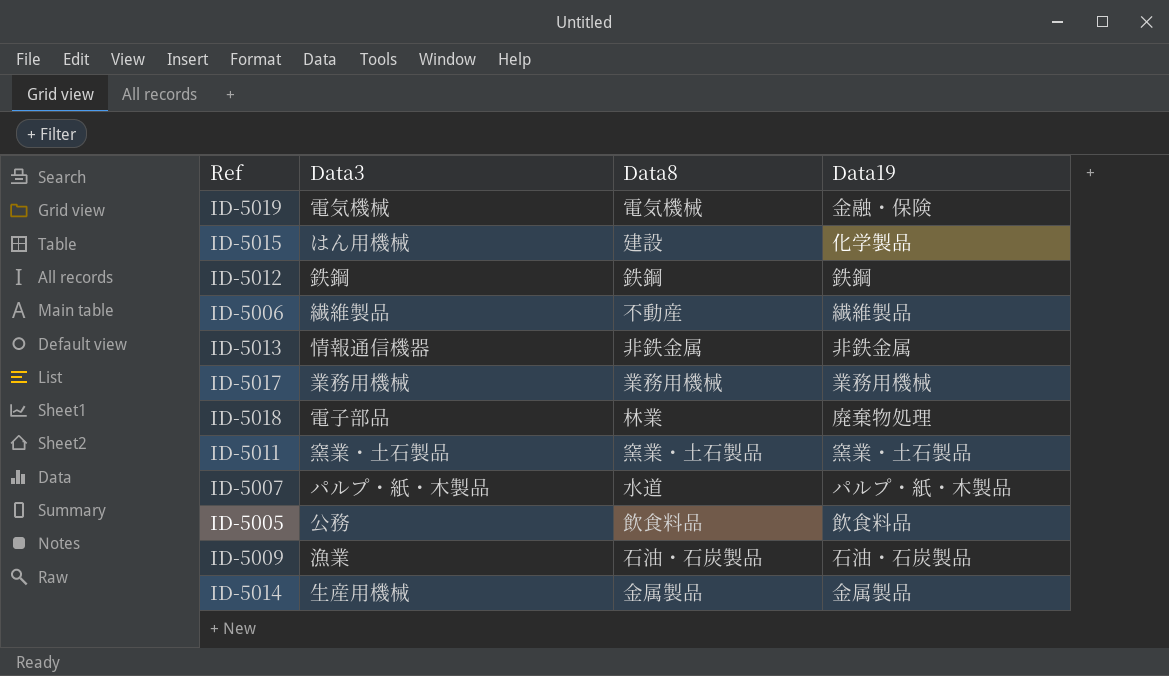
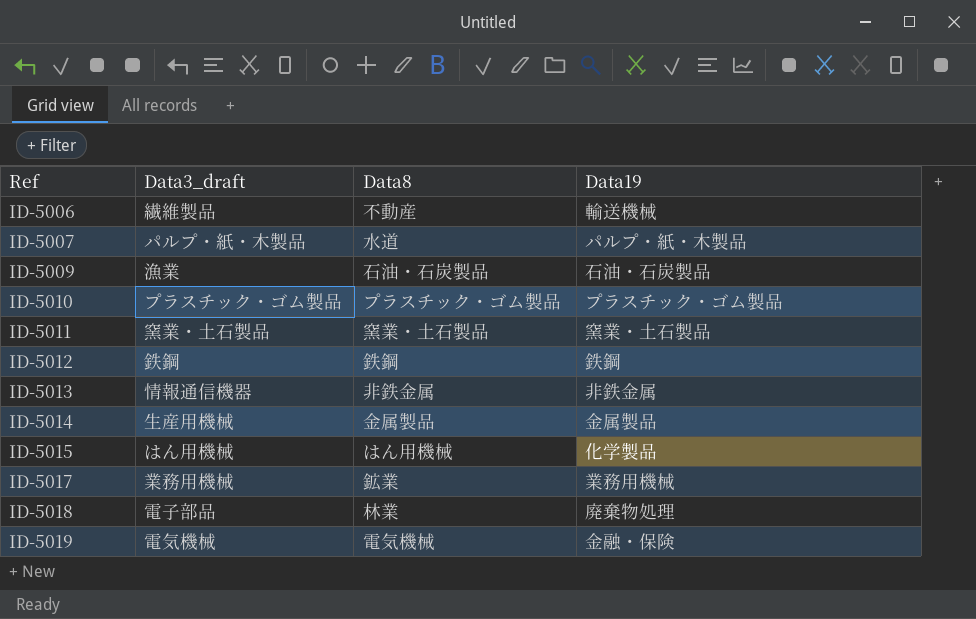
row order: none -> Ref ascending
column name: Data3 -> Data3_draft
row ID-5005: 公務 | 飲食料品 | 飲食料品 -> none
ID-5006 | Data19: 繊維製品 -> 輸送機械
row ID-5010: none -> プラスチック・ゴム製品 | プラスチック・ゴム製品 | プラスチック・ゴム製品
ID-5015 | Data8: 建設 -> はん用機械
ID-5017 | Data8: 業務用機械 -> 鉱業

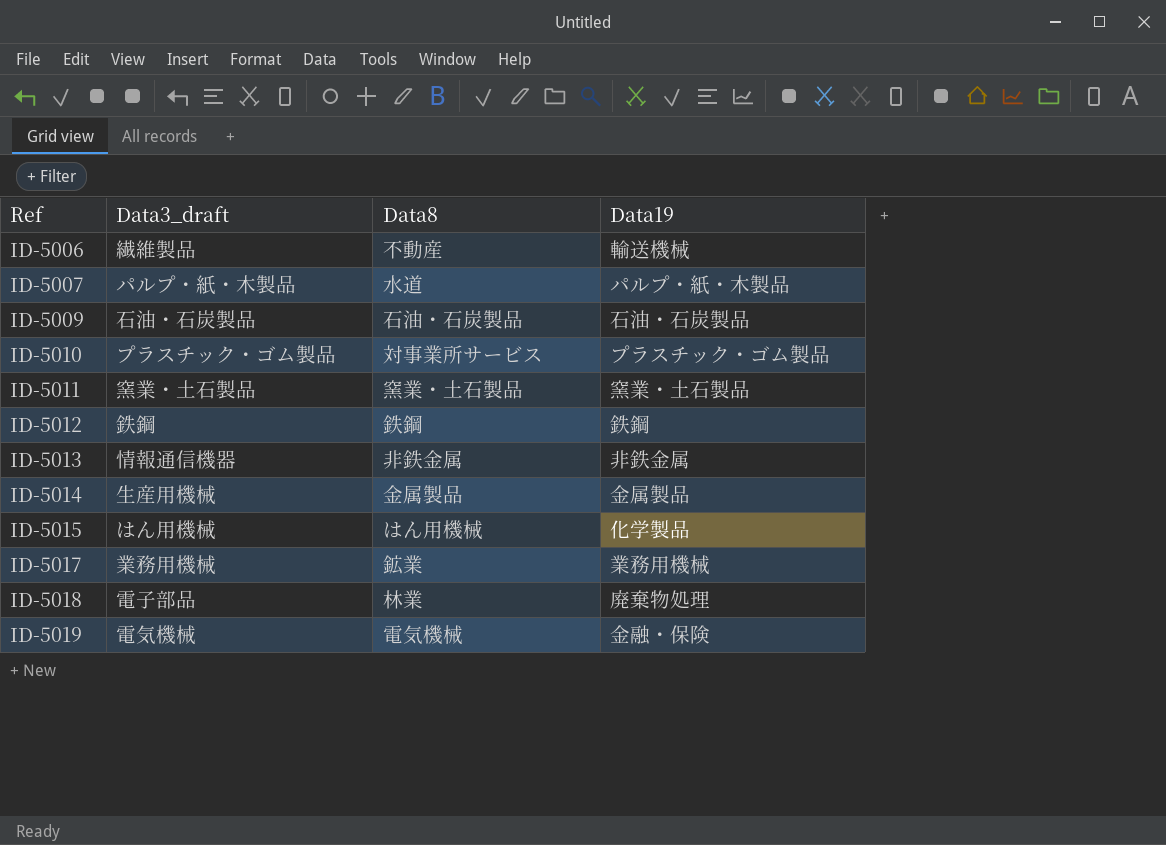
ID-5009 | Data3_draft: 漁業 -> 石油・石炭製品
ID-5010 | Data8: プラスチック・ゴム製品 -> 対事業所サービス

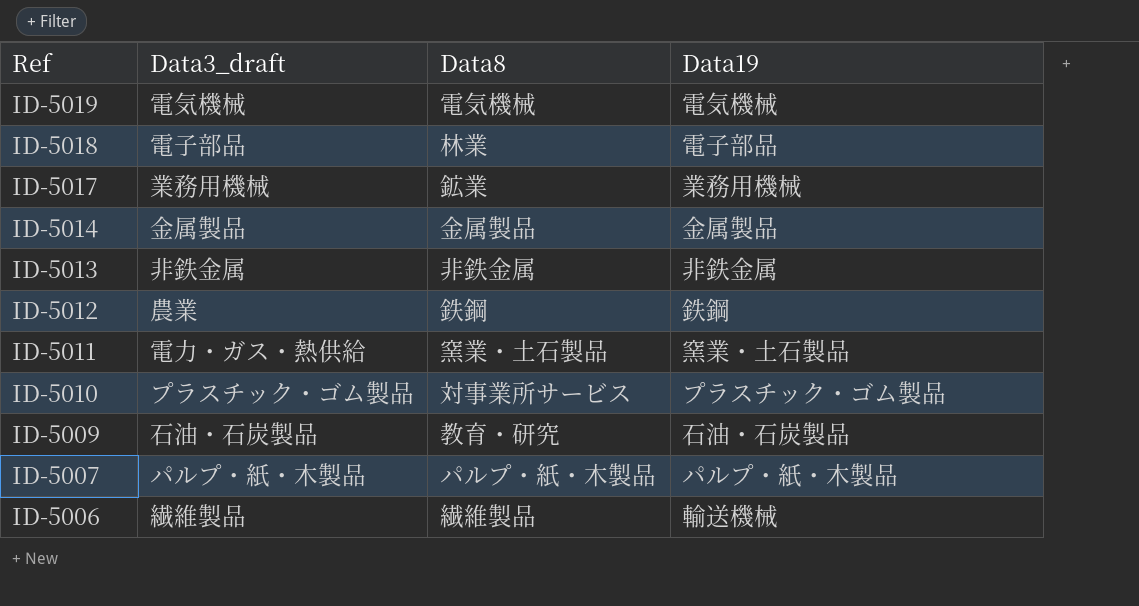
row order: Ref ascending -> Ref descending
row ID-5015: はん用機械 | はん用機械 | 化学製品 -> none
ID-5019 | Data19: 金融・保険 -> 電気機械
ID-5018 | Data19: 廃棄物処理 -> 電子部品
ID-5014 | Data3_draft: 生産用機械 -> 金属製品
ID-5013 | Data3_draft: 情報通信機器 -> 非鉄金属
ID-5012 | Data3_draft: 鉄鋼 -> 農業
ID-5011 | Data3_draft: 窯業・土石製品 -> 電力・ガス・熱供給
ID-5009 | Data8: 石油・石炭製品 -> 教育・研究
ID-5007 | Data8: 水道 -> パルプ・紙・木製品
ID-5006 | Data8: 不動産 -> 繊維製品

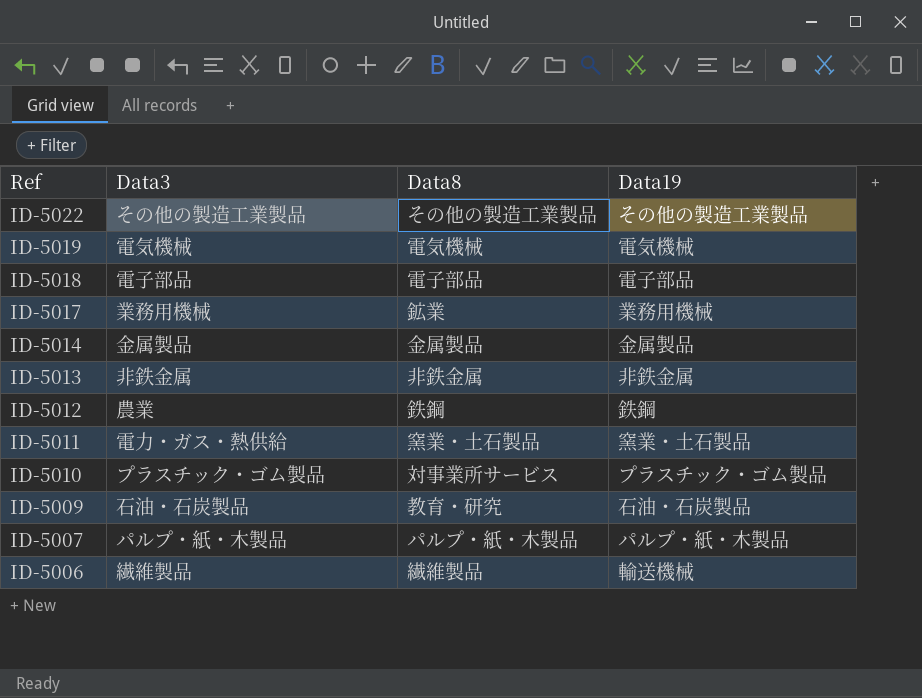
column name: Data3_draft -> Data3
row ID-5022: none -> その他の製造工業製品 | その他の製造工業製品 | その他の製造工業製品
ID-5018 | Data8: 林業 -> 電子部品

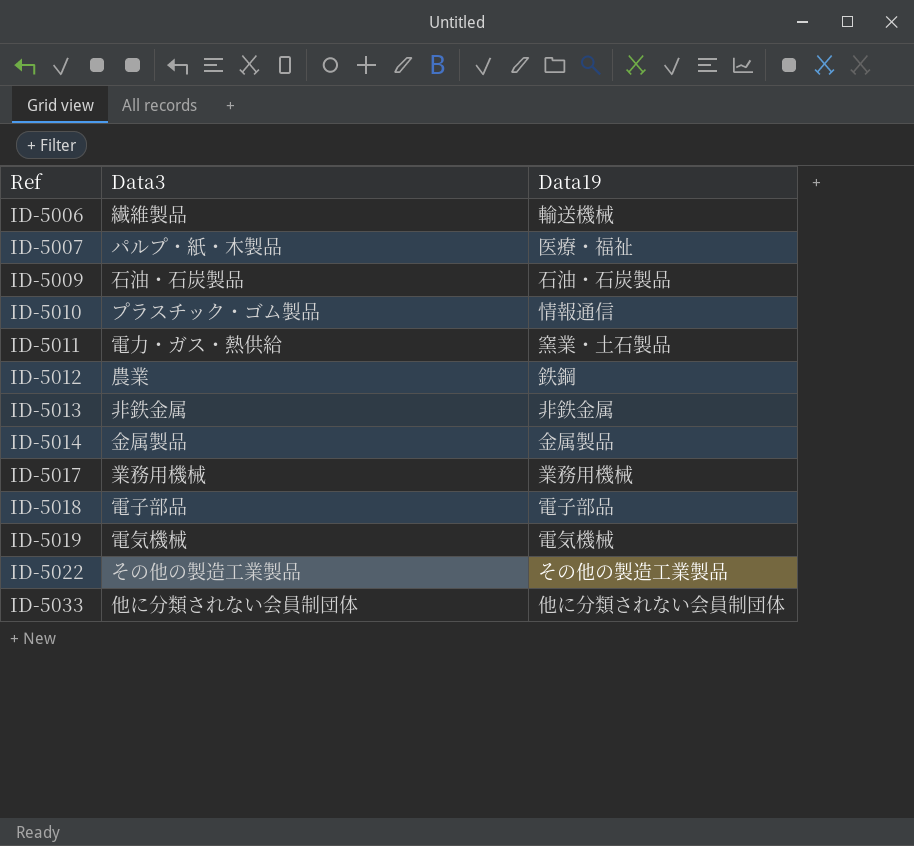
row order: Ref descending -> Ref ascending
column Data8 | position: 3 -> none
ID-5007 | Data19: パルプ・紙・木製品 -> 医療・福祉
ID-5010 | Data19: プラスチック・ゴム製品 -> 情報通信
row ID-5033: none -> 他に分類されない会員制団体 | 他に分類されない会員制団体

